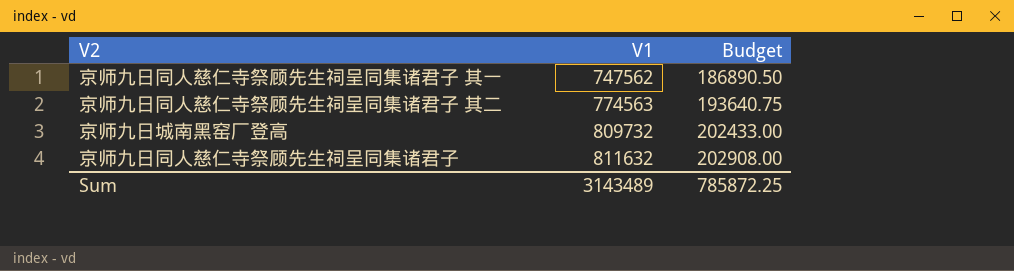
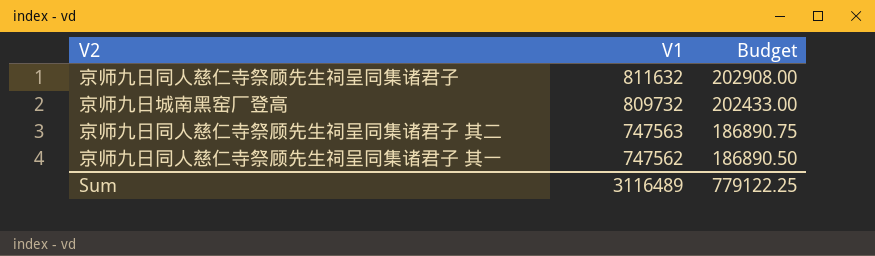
row order: V1 ascending -> V1 descending
京师九日同人慈仁寺祭顾先生祠呈同集诸君子 其二 | V1: 774563 -> 747563
京师九日同人慈仁寺祭顾先生祠呈同集诸君子 其二 | Budget: 193640.75 -> 186890.75
Sum | V1: 3143489 -> 3116489
Sum | Budget: 785872.25 -> 779122.25

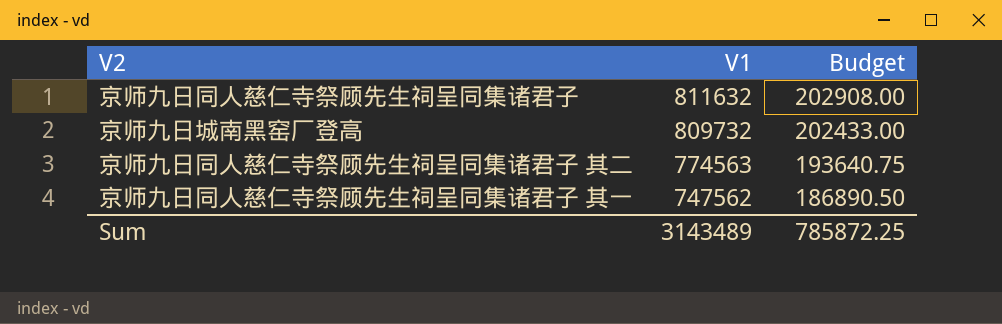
京师九日同人慈仁寺祭顾先生祠呈同集诸君子 其二 | V1: 747563 -> 774563
京师九日同人慈仁寺祭顾先生祠呈同集诸君子 其二 | Budget: 186890.75 -> 193640.75
Sum | V1: 3116489 -> 3143489
Sum | Budget: 779122.25 -> 785872.25

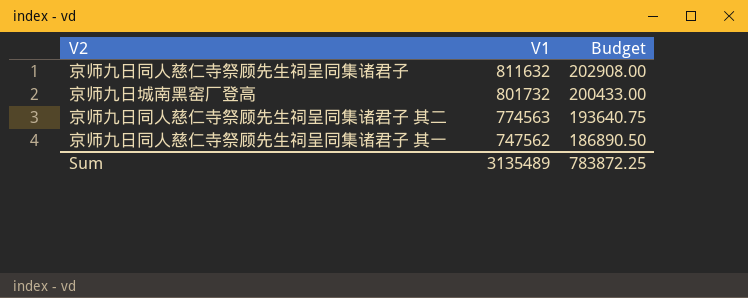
京师九日城南黑窑厂登高 | V1: 809732 -> 801732
京师九日城南黑窑厂登高 | Budget: 202433.00 -> 200433.00
Sum | V1: 3143489 -> 3135489
Sum | Budget: 785872.25 -> 783872.25

